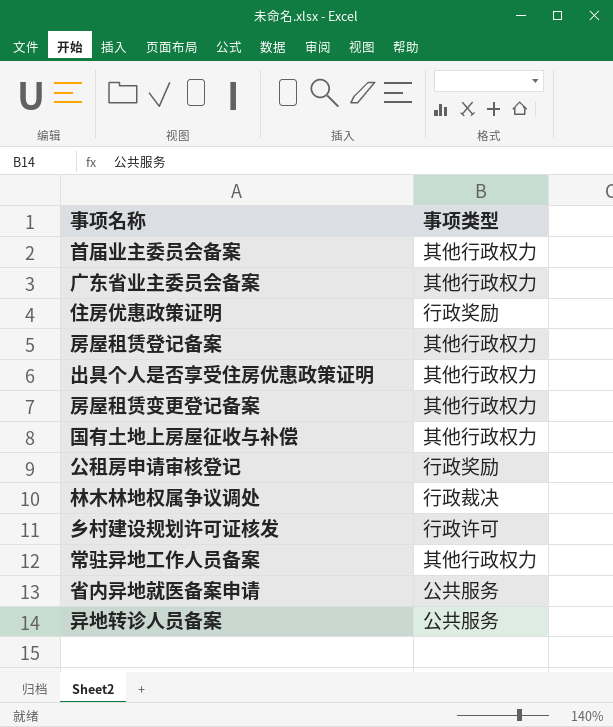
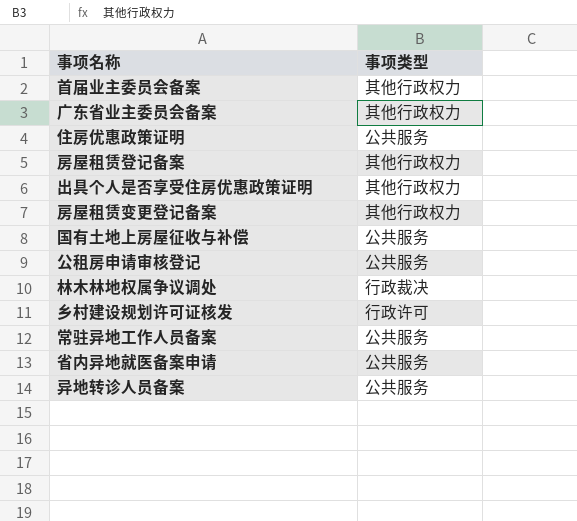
住房优惠政策证明 | 事项类型: 行政奖励 -> 公共服务
国有土地上房屋征收与补偿 | 事项类型: 其他行政权力 -> 公共服务
公租房申请审核登记 | 事项类型: 行政奖励 -> 公共服务
常驻异地工作人员备案 | 事项类型: 其他行政权力 -> 公共服务

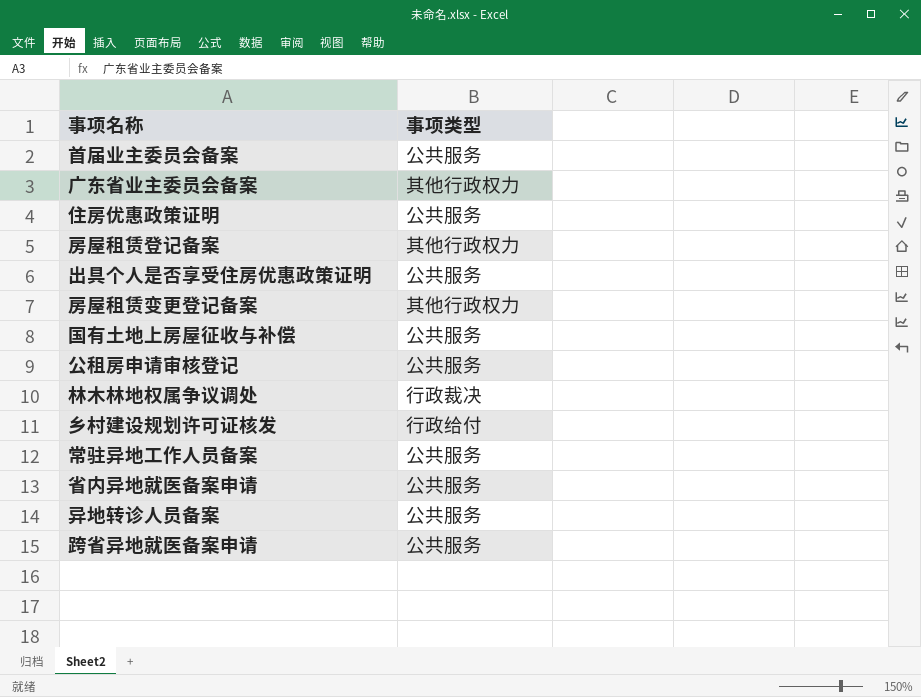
首届业主委员会备案 | 事项类型: 其他行政权力 -> 公共服务
出具个人是否享受住房优惠政策证明 | 事项类型: 其他行政权力 -> 公共服务
乡村建设规划许可证核发 | 事项类型: 行政许可 -> 行政给付
row 跨省异地就医备案申请: none -> 公共服务

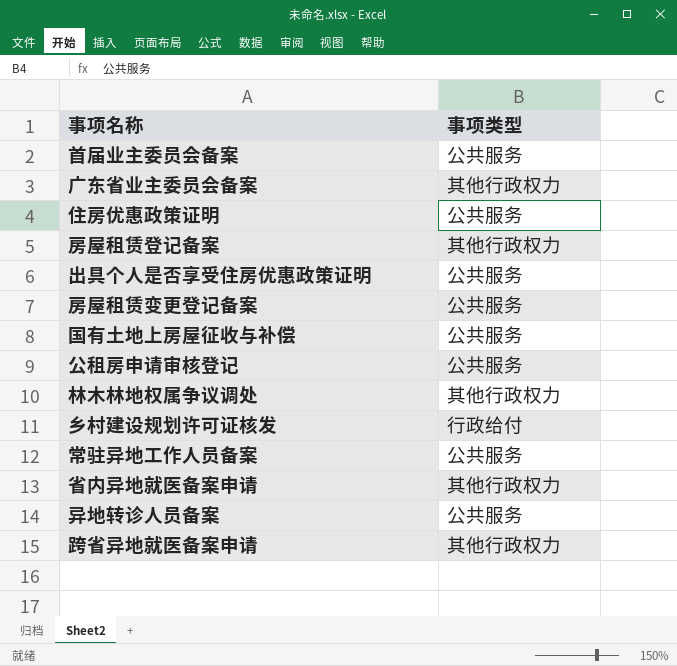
房屋租赁变更登记备案 | 事项类型: 其他行政权力 -> 公共服务
林木林地权属争议调处 | 事项类型: 行政裁决 -> 其他行政权力
省内异地就医备案申请 | 事项类型: 公共服务 -> 其他行政权力
跨省异地就医备案申请 | 事项类型: 公共服务 -> 其他行政权力

